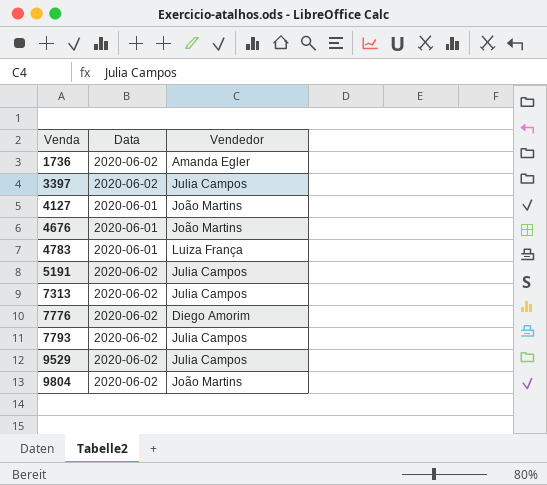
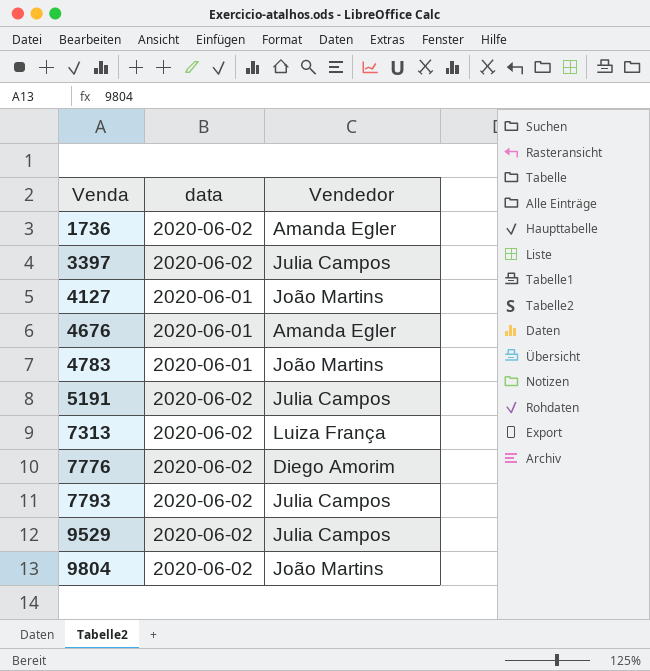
column name: Data -> data
4676 | Vendedor: João Martins -> Amanda Egler
4783 | Vendedor: Luiza França -> João Martins
7313 | Vendedor: Julia Campos -> Luiza França

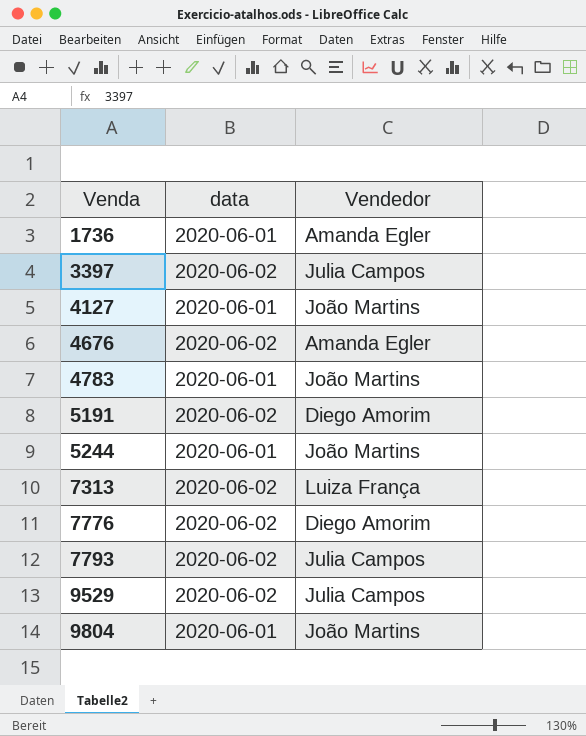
1736 | data: 2020-06-02 -> 2020-06-01
4676 | data: 2020-06-01 -> 2020-06-02
5191 | Vendedor: Julia Campos -> Diego Amorim
row 5244: none -> 2020-06-01 | João Martins
9804 | data: 2020-06-02 -> 2020-06-01

